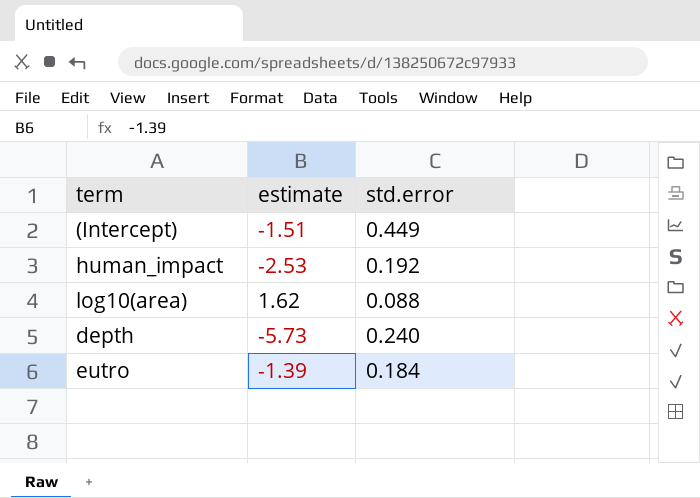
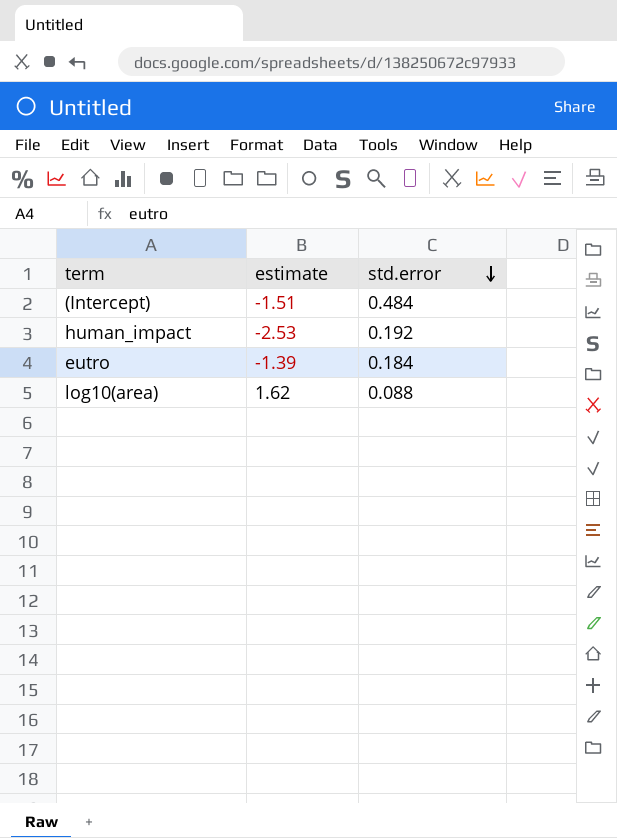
row order: none -> std.error descending
row depth: -5.73 | 0.240 -> none
(Intercept) | std.error: 0.449 -> 0.484

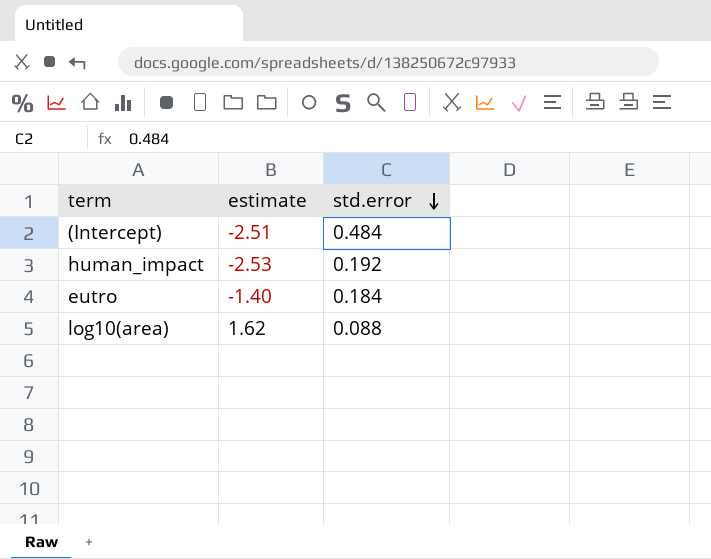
(Intercept) | estimate: -1.51 -> -2.51
eutro | estimate: -1.39 -> -1.40

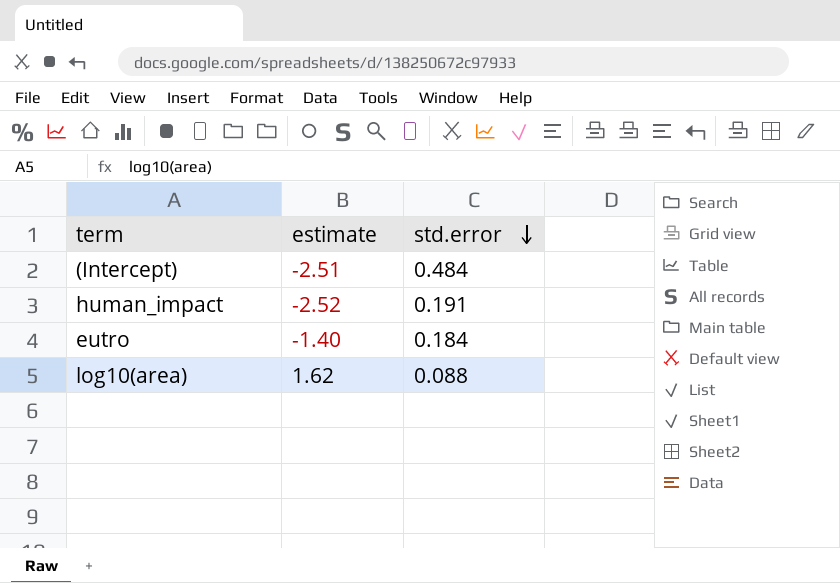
human_impact | estimate: -2.53 -> -2.52
human_impact | std.error: 0.192 -> 0.191

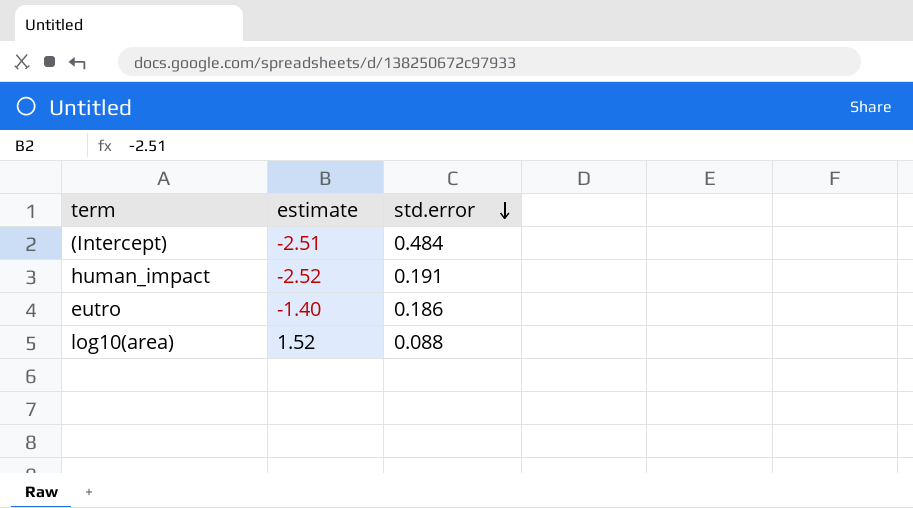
eutro | std.error: 0.184 -> 0.186
log10(area) | estimate: 1.62 -> 1.52

